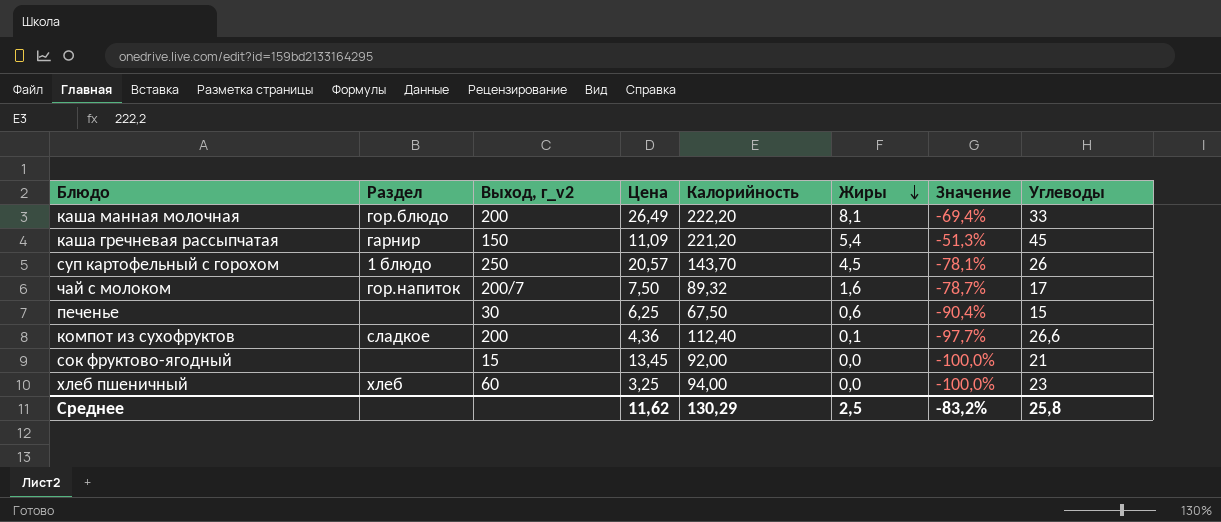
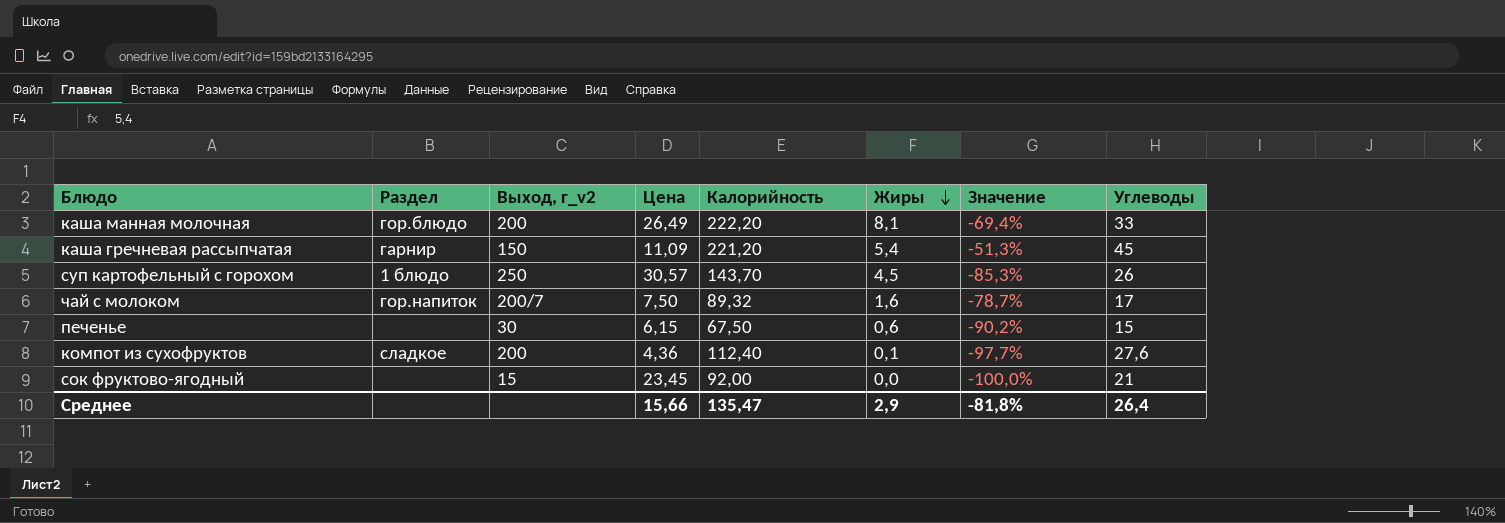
row хлеб пшеничный: хлеб | 60 | 3,25 | 94,00 | 0,0 | -100,0% | 23 -> none
суп картофельный с горохом | Цена: 20,57 -> 30,57
суп картофельный с горохом | Значение: -78,1% -> -85,3%
печенье | Цена: 6,25 -> 6,15
печенье | Значение: -90,4% -> -90,2%
компот из сухофруктов | Углеводы: 26,6 -> 27,6
сок фруктово-ягодный | Цена: 13,45 -> 23,45
Среднее | Цена: 11,62 -> 15,66
Среднее | Калорийность: 130,29 -> 135,47
Среднее | Жиры: 2,5 -> 2,9
Среднее | Значение: -83,2% -> -81,8%
Среднее | Углеводы: 25,8 -> 26,4

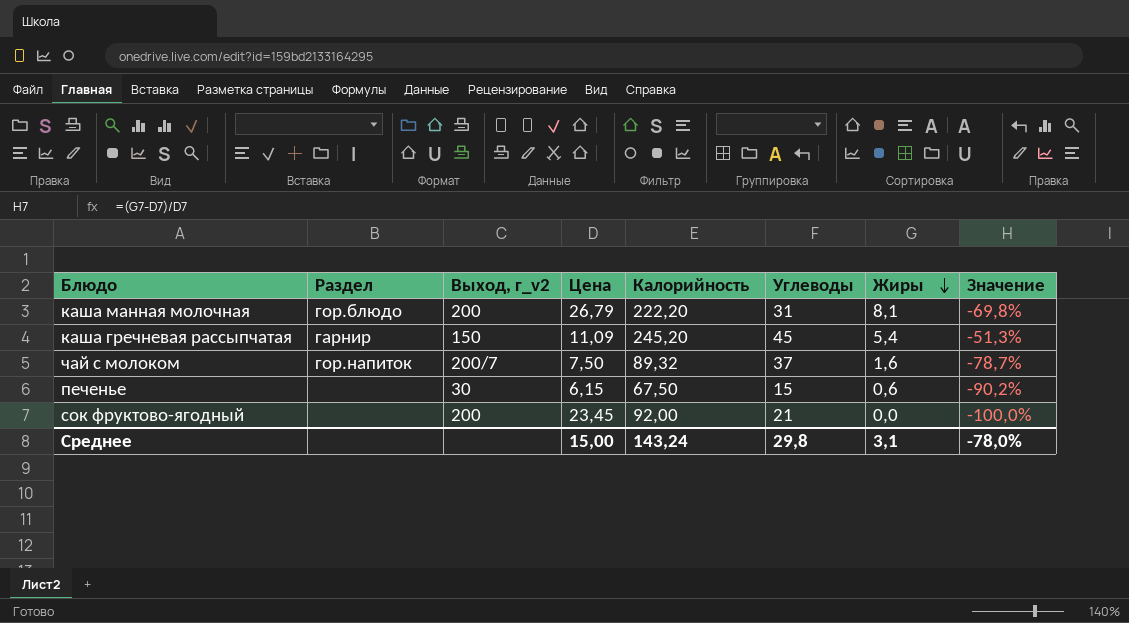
column Углеводы | position: 8 -> 6
row суп картофельный с горохом: 1 блюдо | 250 | 30,57 | 143,70 | 4,5 | -85,3% | 26 -> none
row компот из сухофруктов: сладкое | 200 | 4,36 | 112,40 | 0,1 | -97,7% | 27,6 -> none
каша манная молочная | Цена: 26,49 -> 26,79
каша манная молочная | Углеводы: 33 -> 31
каша манная молочная | Значение: -69,4% -> -69,8%
каша гречневая рассыпчатая | Калорийность: 221,20 -> 245,20
чай с молоком | Углеводы: 17 -> 37
сок фруктово-ягодный | Выход, г_v2: 15 -> 200
Среднее | Цена: 15,66 -> 15,00
Среднее | Калорийность: 135,47 -> 143,24
Среднее | Углеводы: 26,4 -> 29,8
Среднее | Жиры: 2,9 -> 3,1
Среднее | Значение: -81,8% -> -78,0%

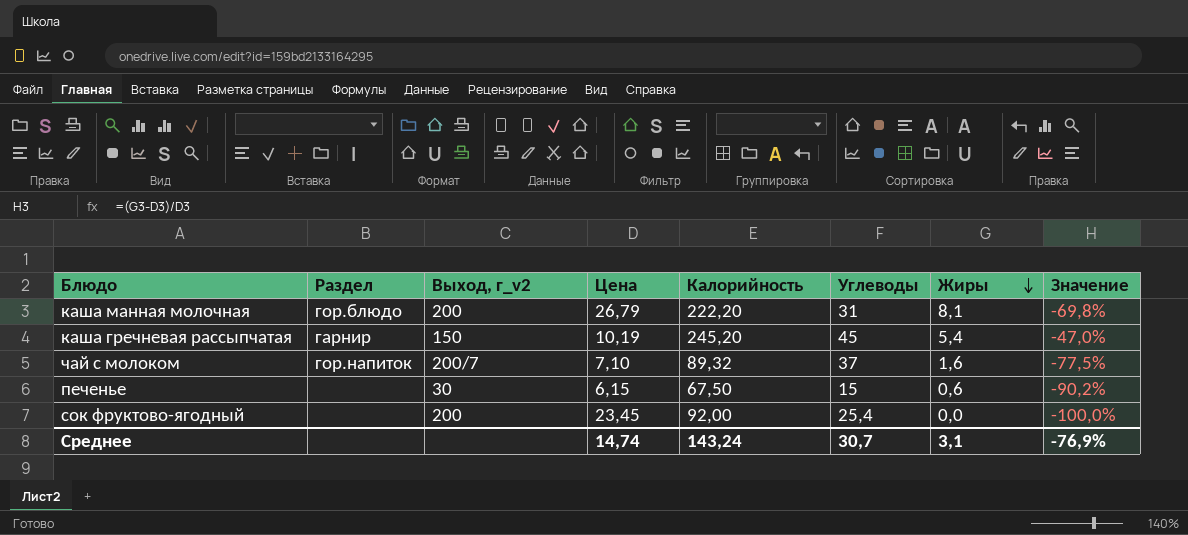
каша гречневая рассыпчатая | Цена: 11,09 -> 10,19
каша гречневая рассыпчатая | Значение: -51,3% -> -47,0%
чай с молоком | Цена: 7,50 -> 7,10
чай с молоком | Значение: -78,7% -> -77,5%
сок фруктово-ягодный | Углеводы: 21 -> 25,4
Среднее | Цена: 15,00 -> 14,74
Среднее | Углеводы: 29,8 -> 30,7
Среднее | Значение: -78,0% -> -76,9%

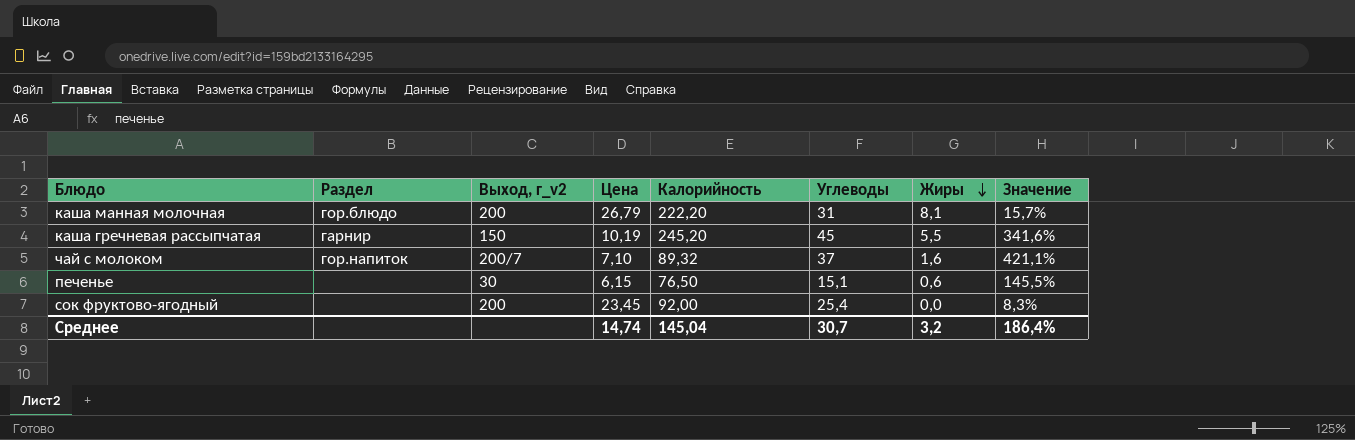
column Значение | formula: ([Жиры] - [Цена]) / [Цена] -> ([Углеводы] - [Цена]) / [Цена]
каша гречневая рассыпчатая | Жиры: 5,4 -> 5,5
печенье | Калорийность: 67,50 -> 76,50
печенье | Углеводы: 15 -> 15,1
Среднее | Калорийность: 143,24 -> 145,04
Среднее | Жиры: 3,1 -> 3,2
Среднее | Значение: -76,9% -> 186,4%

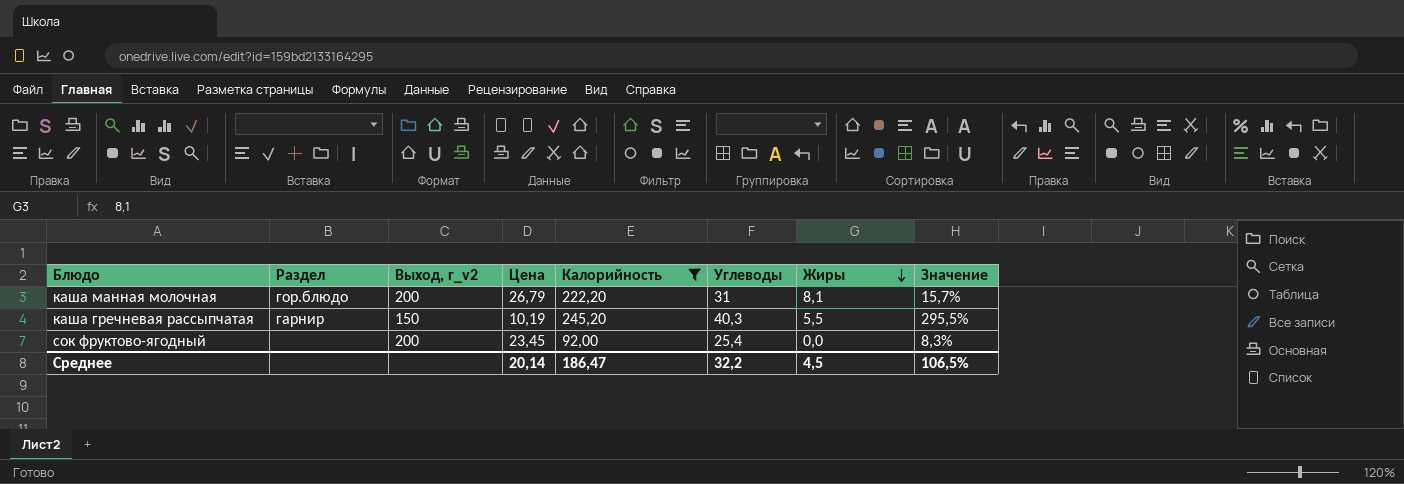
filter: none -> Калорийность >= 92,00
каша гречневая рассыпчатая | Углеводы: 45 -> 40,3
каша гречневая рассыпчатая | Значение: 341,6% -> 295,5%
Среднее | Цена: 14,74 -> 20,14
Среднее | Калорийность: 145,04 -> 186,47
Среднее | Углеводы: 30,7 -> 32,2
Среднее | Жиры: 3,2 -> 4,5
Среднее | Значение: 186,4% -> 106,5%

